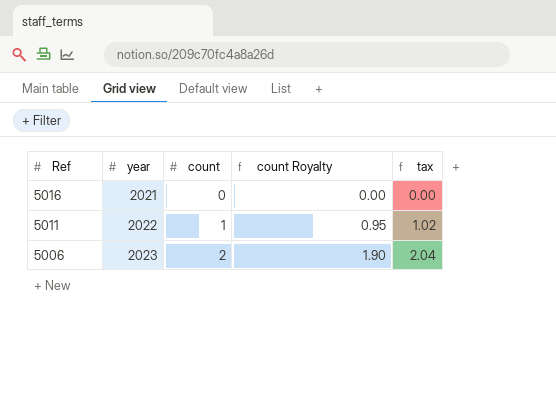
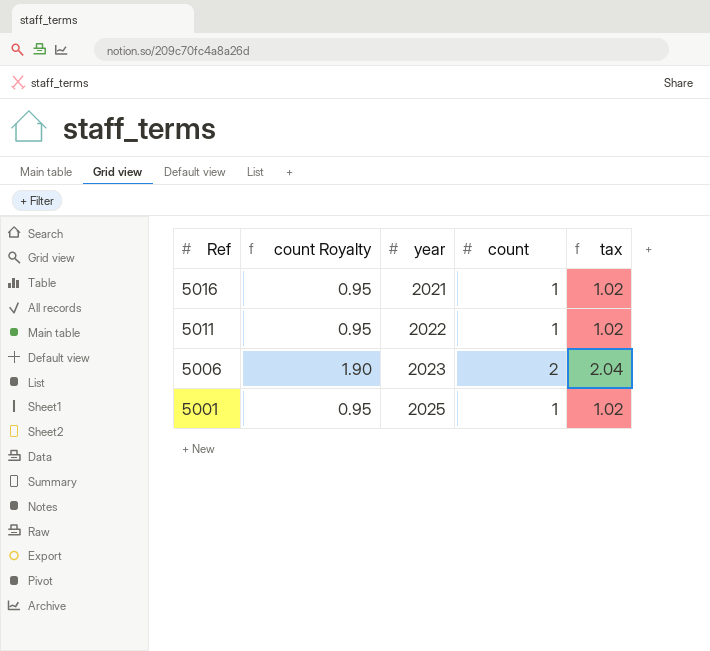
column count Royalty | position: 4 -> 2
5016 | count Royalty: 0.00 -> 0.95
5016 | count: 0 -> 1
5016 | tax: 0.00 -> 1.02
row 5001: none -> 0.95 | 2025 | 1 | 1.02

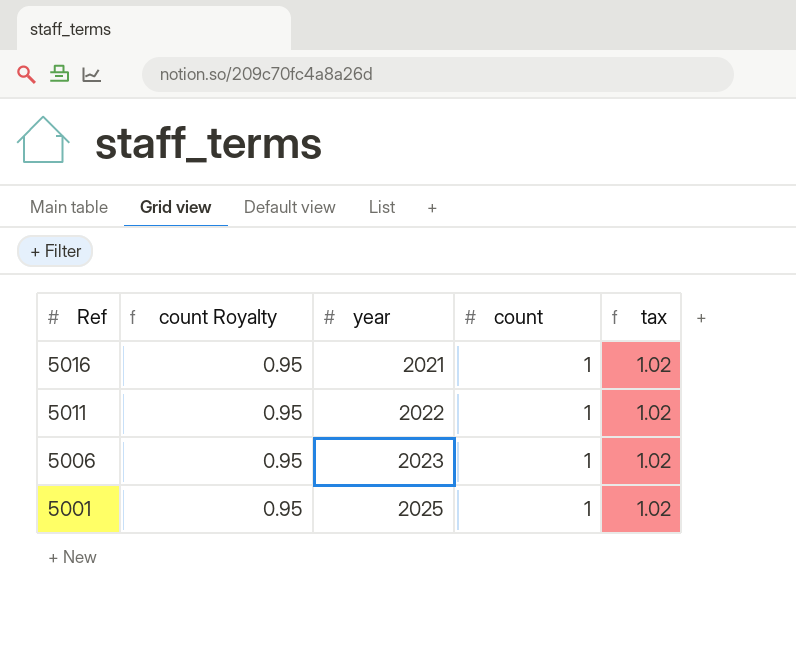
5006 | count Royalty: 1.90 -> 0.95
5006 | count: 2 -> 1
5006 | tax: 2.04 -> 1.02

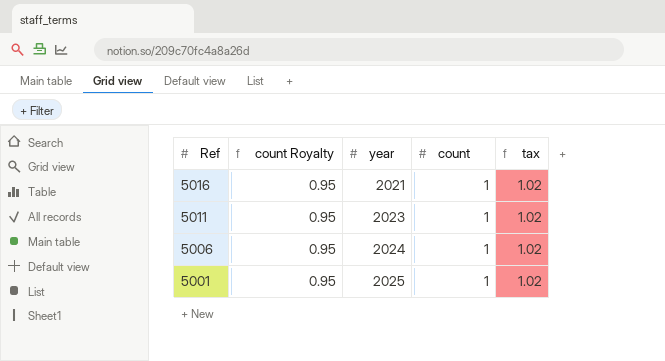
5011 | year: 2022 -> 2023
5006 | year: 2023 -> 2024

